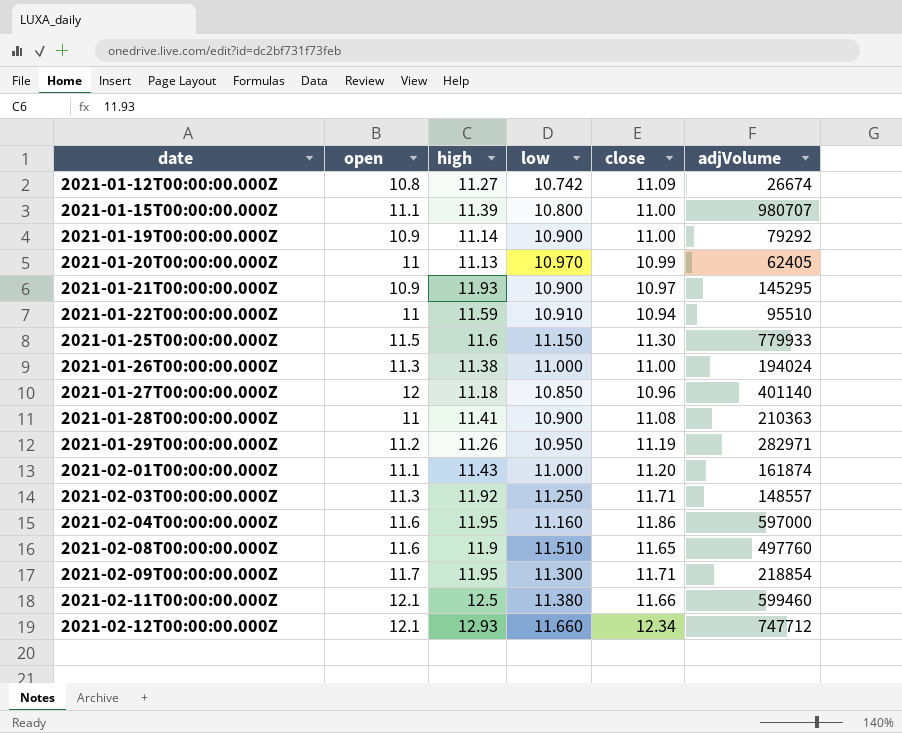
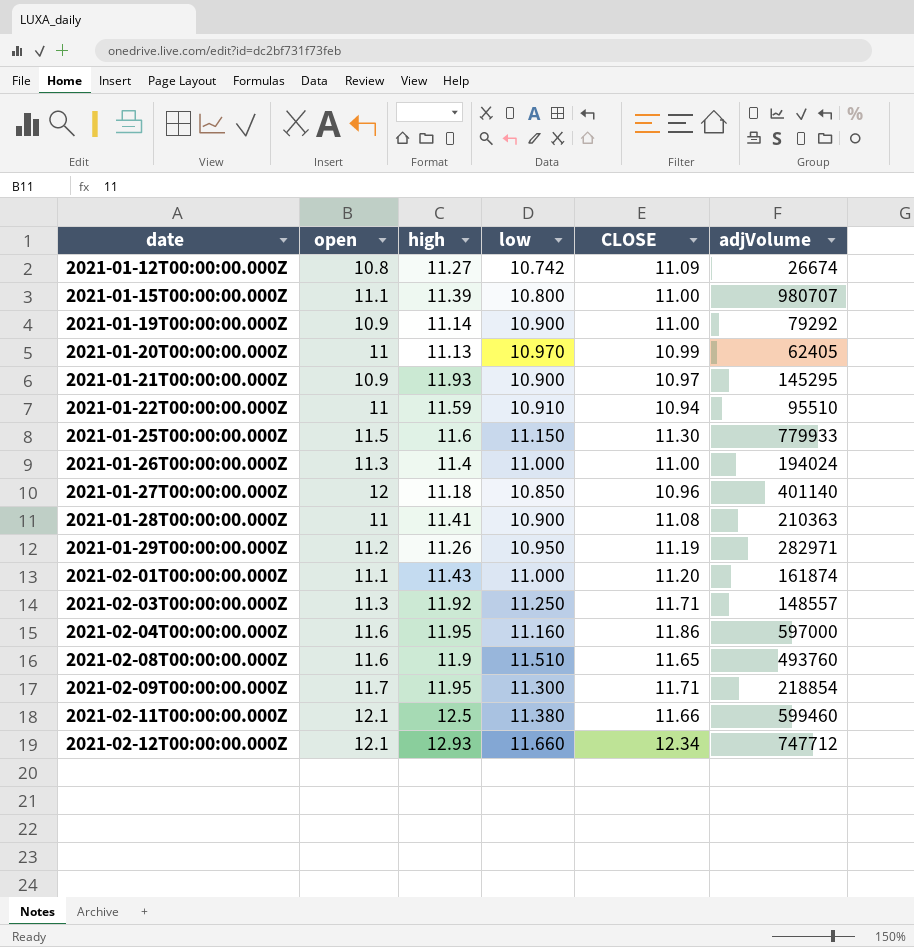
column name: close -> CLOSE
2021-01-26T00:00:00.000Z | high: 11.38 -> 11.4
2021-02-08T00:00:00.000Z | adjVolume: 497760 -> 493760

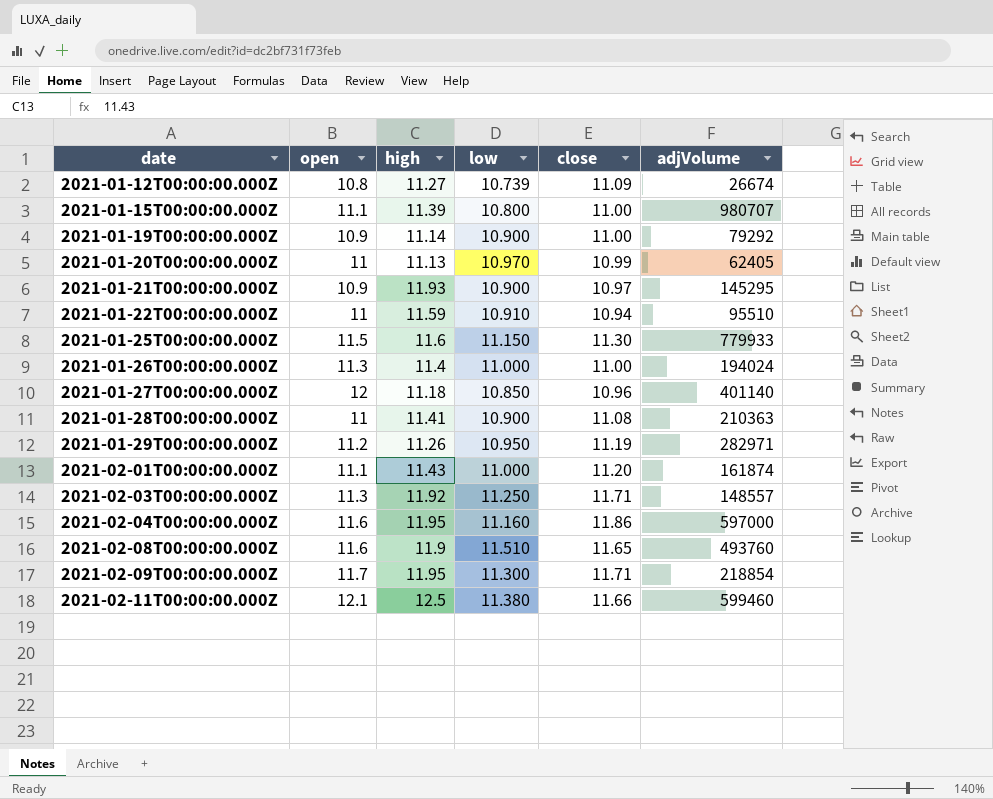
column name: CLOSE -> close
row 2021-02-12T00:00:00.000Z: 12.1 | 12.93 | 11.660 | 12.34 | 747712 -> none
2021-01-12T00:00:00.000Z | low: 10.742 -> 10.739

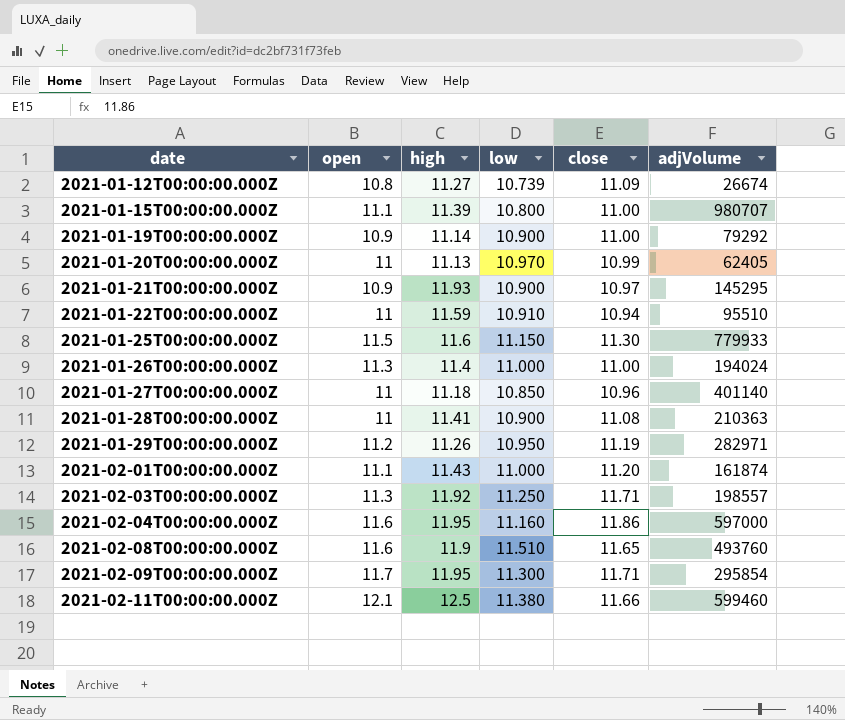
2021-01-27T00:00:00.000Z | open: 12 -> 11
2021-02-03T00:00:00.000Z | adjVolume: 148557 -> 198557
2021-02-09T00:00:00.000Z | adjVolume: 218854 -> 295854

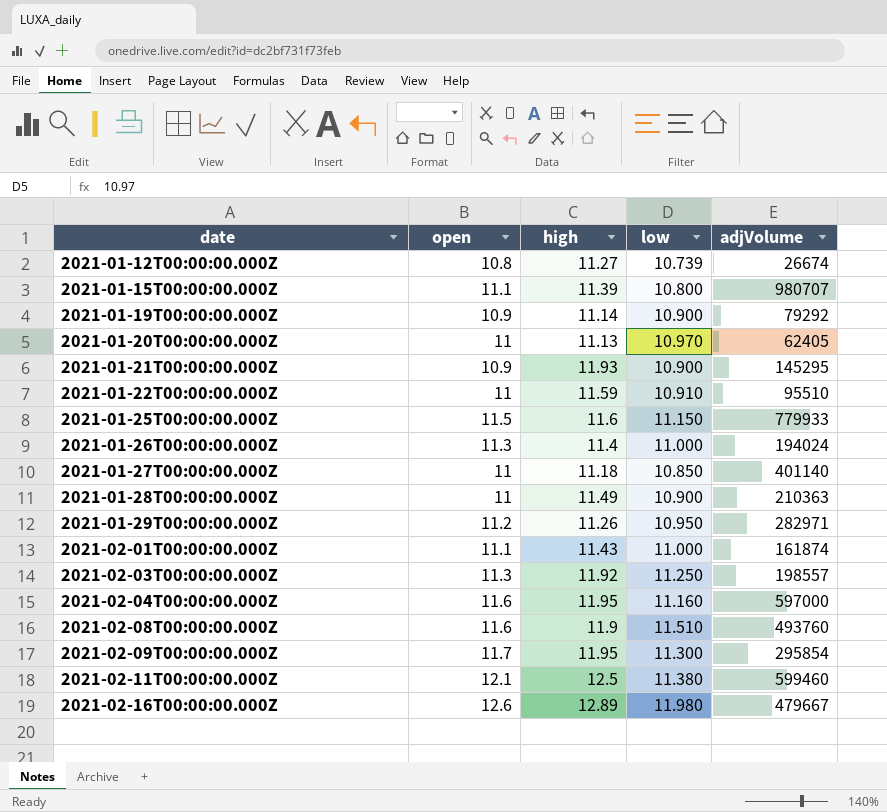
column close | position: 5 -> none
2021-01-28T00:00:00.000Z | high: 11.41 -> 11.49
row 2021-02-16T00:00:00.000Z: none -> 12.6 | 12.89 | 11.980 | 479667

